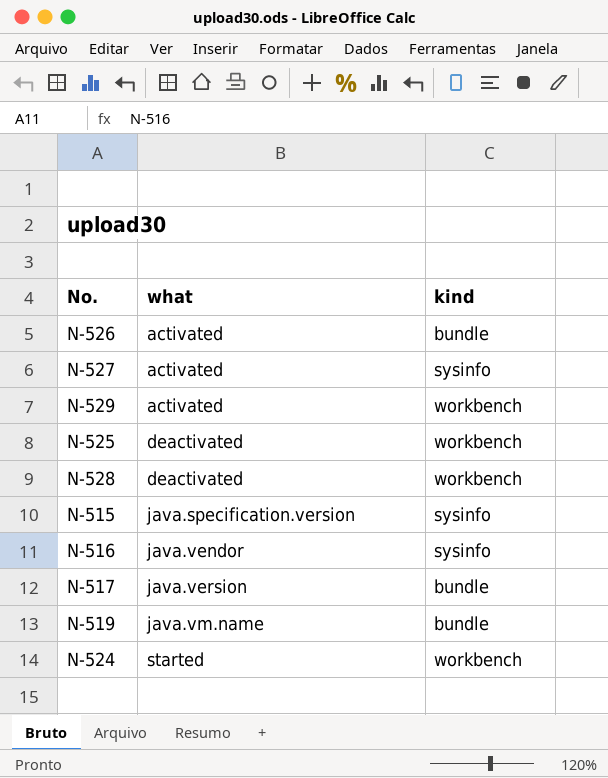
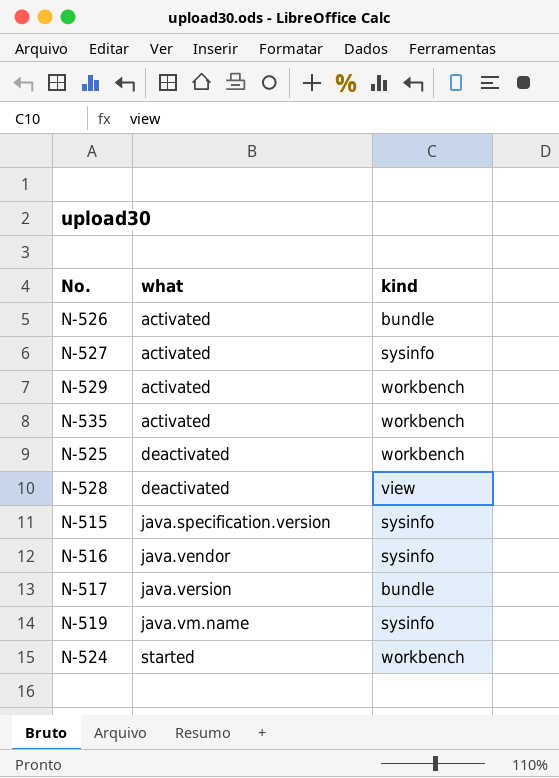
row N-535: none -> activated | workbench
N-528 | kind: workbench -> view
N-519 | kind: bundle -> sysinfo

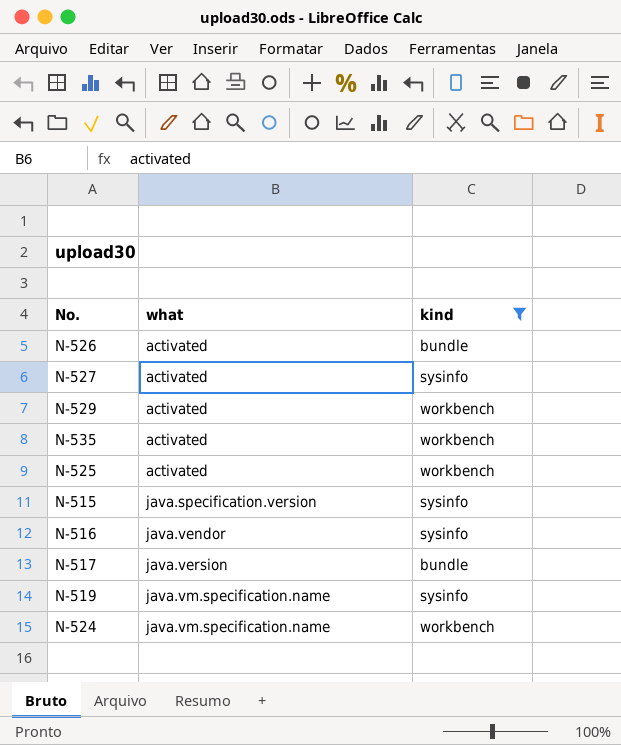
filter: none -> kind != view
N-525 | what: deactivated -> activated
N-519 | what: java.vm.name -> java.vm.specification.name
N-524 | what: started -> java.vm.specification.name

